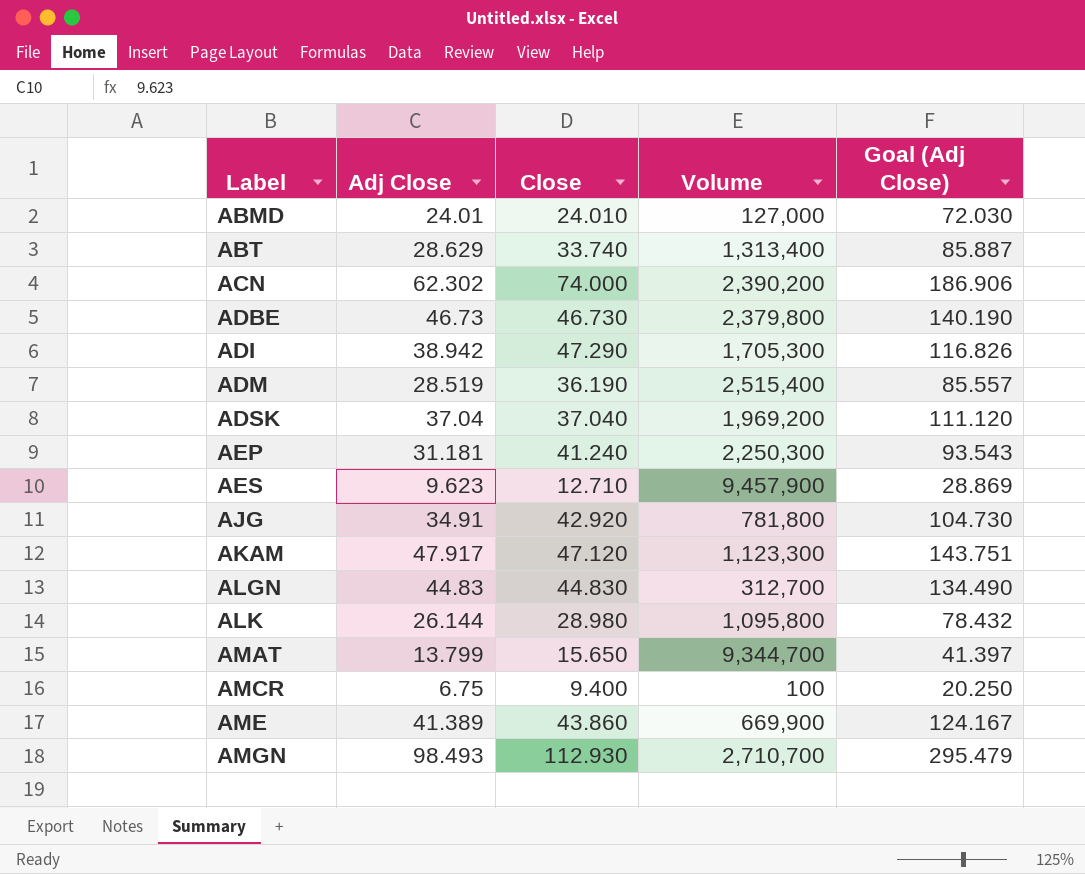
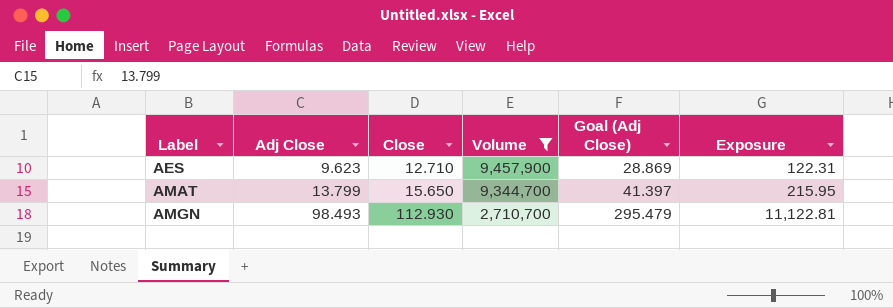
filter: none -> Volume >= 2,710,700
column Exposure | formula: none -> [Adj Close] * [Close]

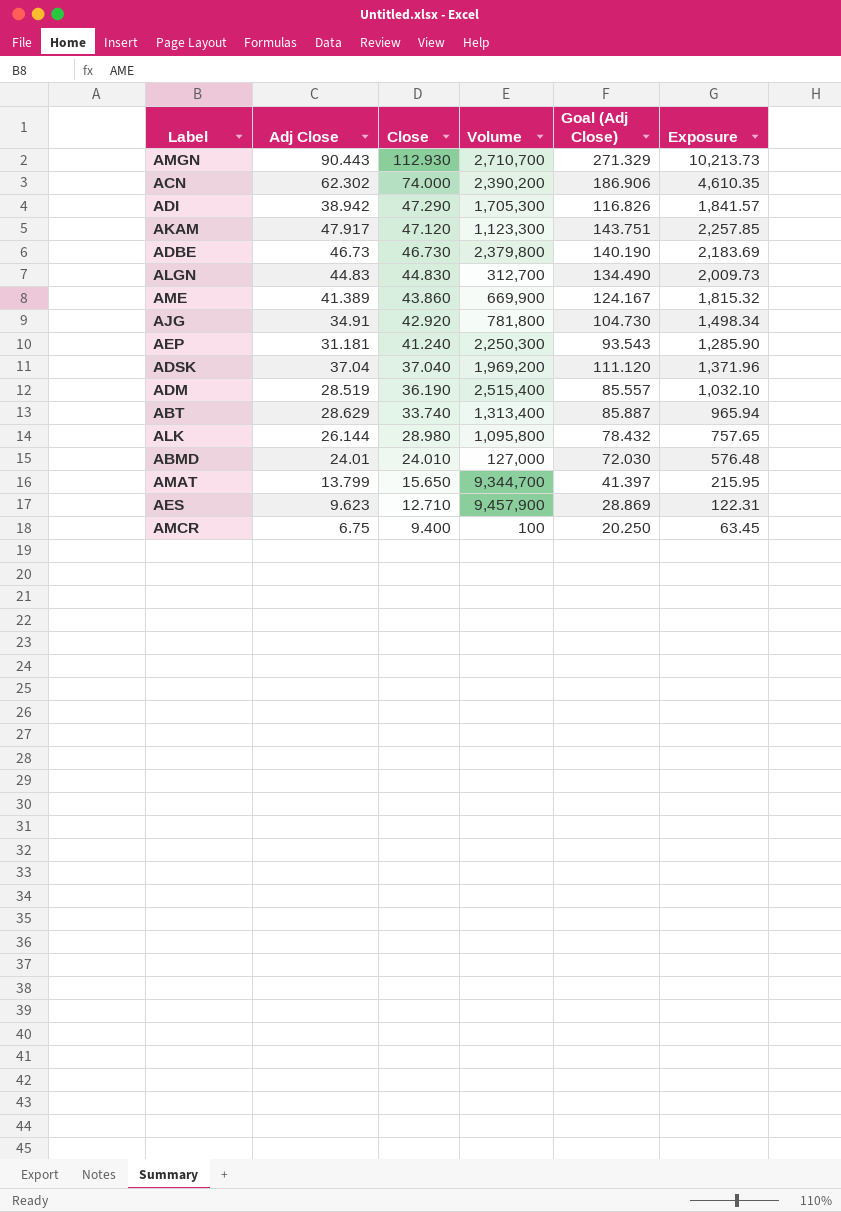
filter: Volume >= 2,710,700 -> none
row order: Label ascending -> Close descending
AMGN | Adj Close: 98.493 -> 90.443
AMGN | Goal (Adj Close): 295.479 -> 271.329
AMGN | Exposure: 11,122.81 -> 10,213.73

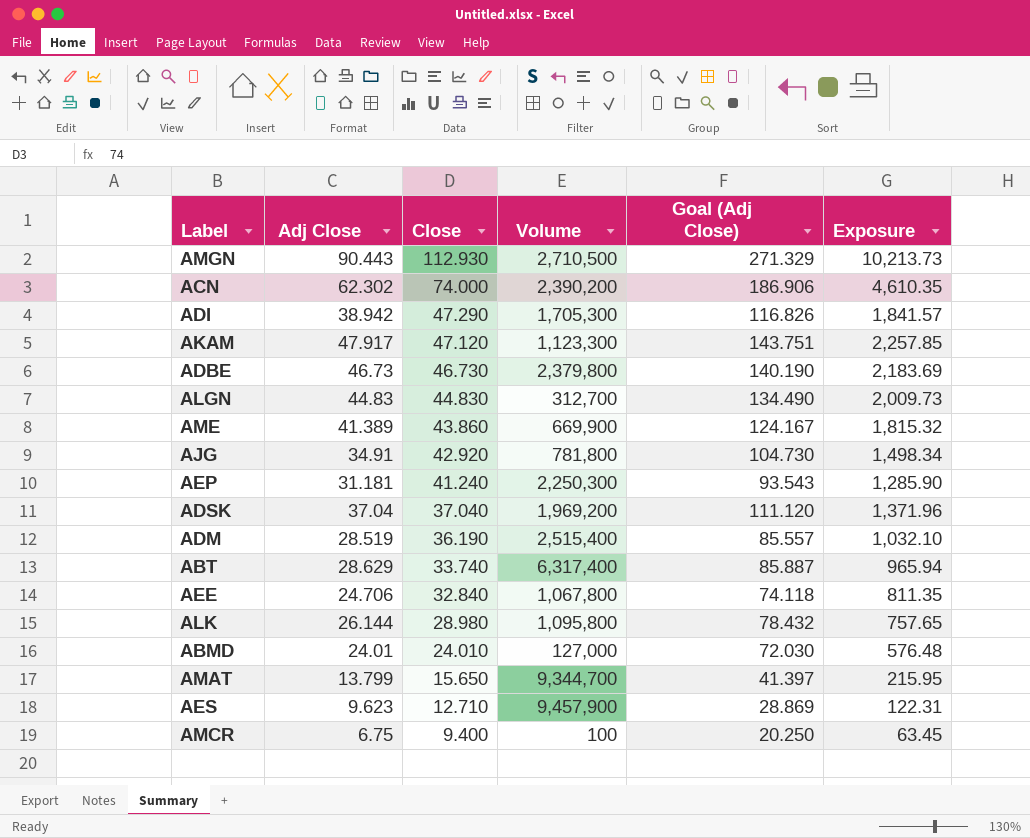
AMGN | Volume: 2,710,700 -> 2,710,500
ABT | Volume: 1,313,400 -> 6,317,400
row AEE: none -> 24.706 | 32.840 | 1,067,800 | 74.118 | 811.35

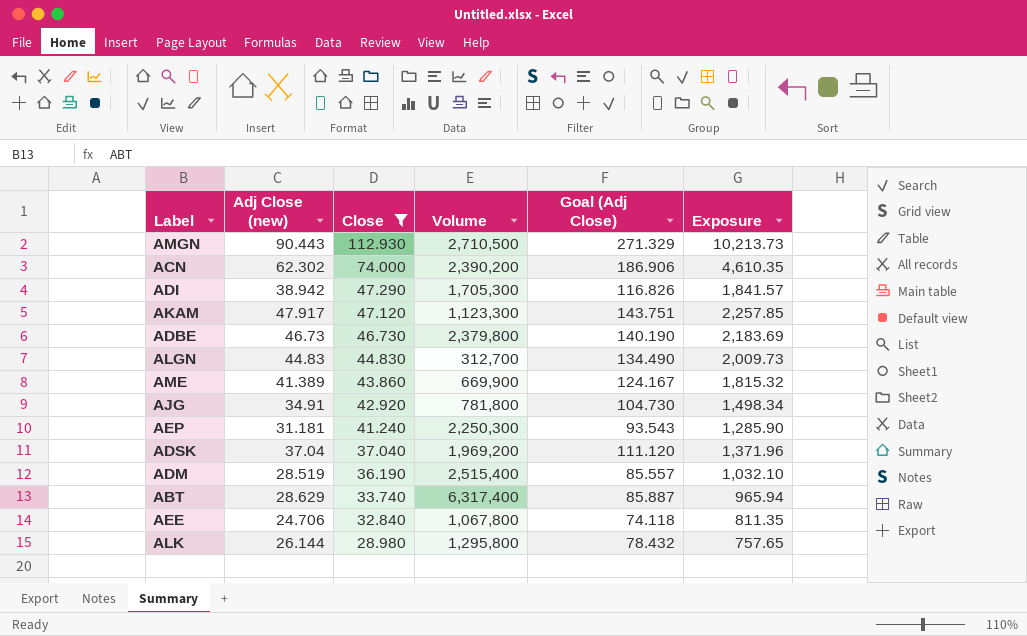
filter: none -> Close >= 28.980
column name: Adj Close -> Adj Close (new)
ALK | Volume: 1,095,800 -> 1,295,800

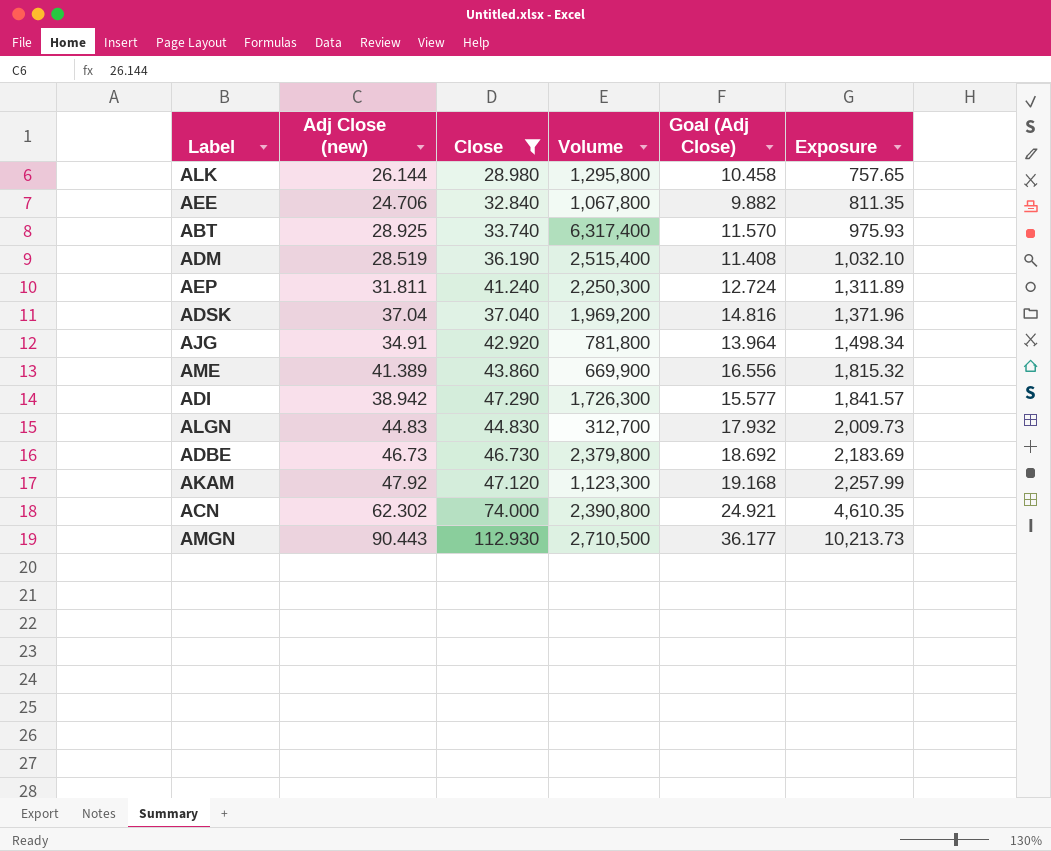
row order: Close descending -> Exposure ascending
column Goal (Adj Close) | formula: [Adj Close (new)] * 3 -> [Adj Close (new)] * 0.4
ABT | Adj Close (new): 28.629 -> 28.925
ABT | Exposure: 965.94 -> 975.93
AEP | Adj Close (new): 31.181 -> 31.811
AEP | Exposure: 1,285.90 -> 1,311.89
ADI | Volume: 1,705,300 -> 1,726,300
AKAM | Adj Close (new): 47.917 -> 47.92
AKAM | Exposure: 2,257.85 -> 2,257.99
ACN | Volume: 2,390,200 -> 2,390,800

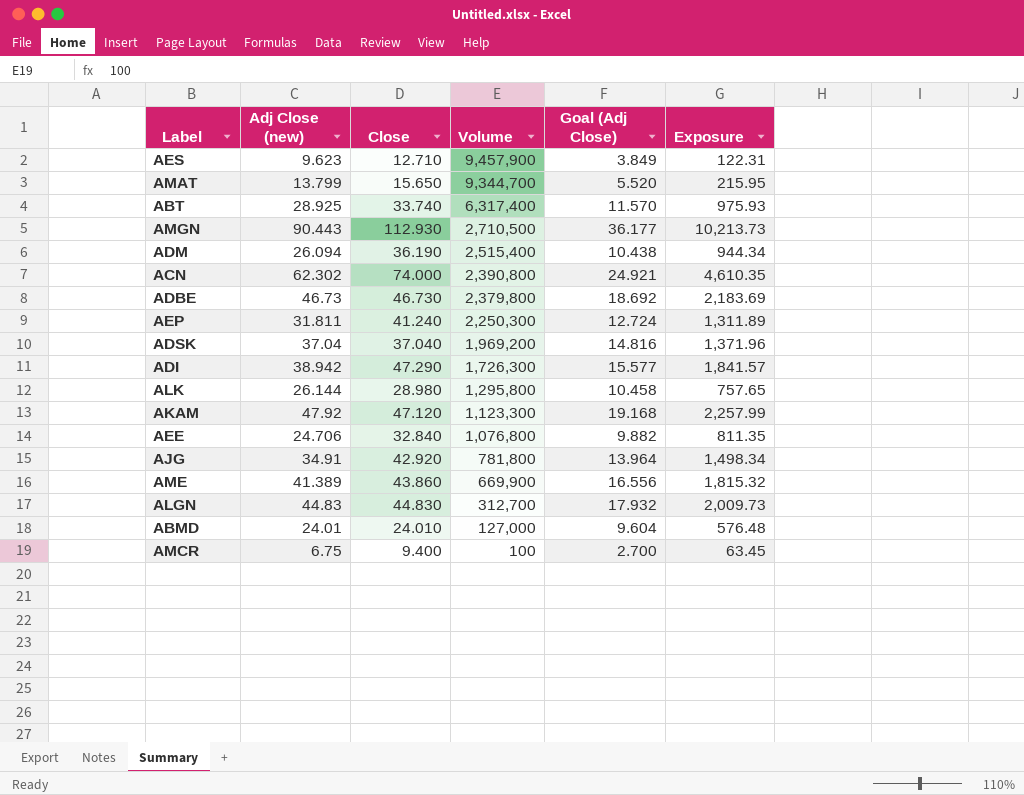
filter: Close >= 28.980 -> none
row order: Exposure ascending -> Volume descending
ADM | Adj Close (new): 28.519 -> 26.094
ADM | Goal (Adj Close): 11.408 -> 10.438
ADM | Exposure: 1,032.10 -> 944.34
AEE | Volume: 1,067,800 -> 1,076,800

